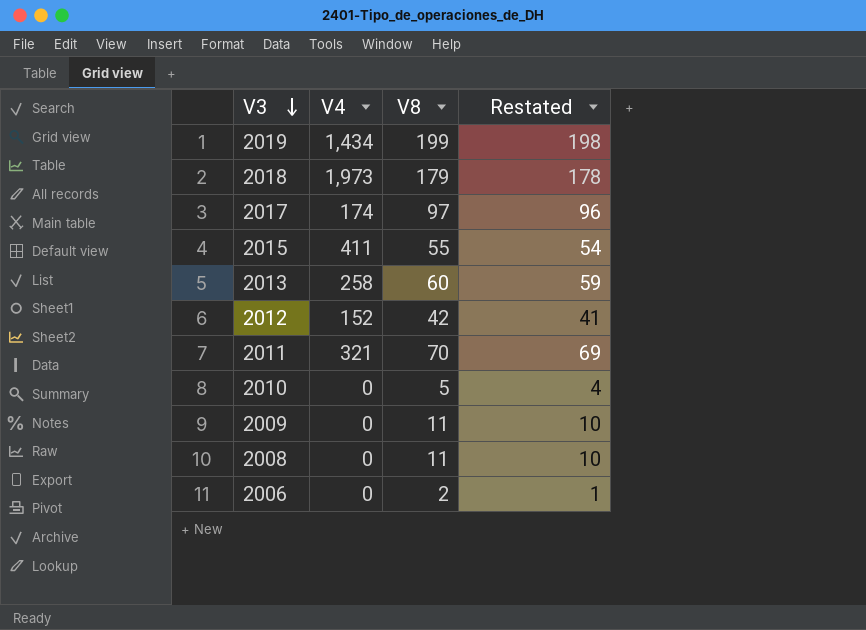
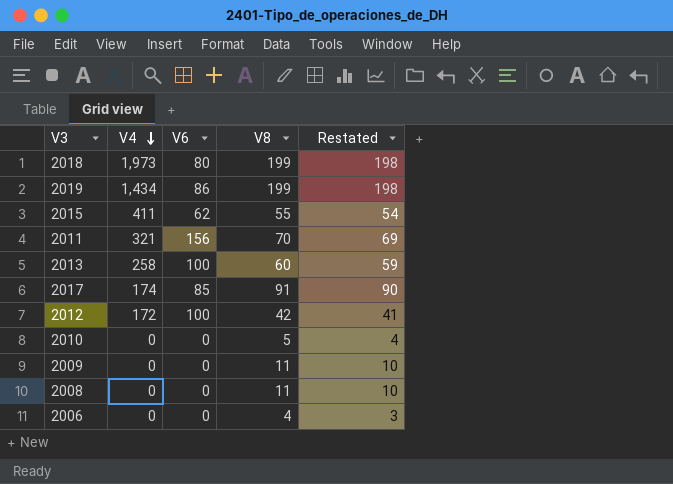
row order: V3 descending -> V4 descending
column V6 | position: none -> 3
2018 | V8: 179 -> 199
2018 | Restated: 178 -> 198
2017 | V8: 97 -> 91
2017 | Restated: 96 -> 90
2012 | V4: 152 -> 172
2006 | V8: 2 -> 4
2006 | Restated: 1 -> 3

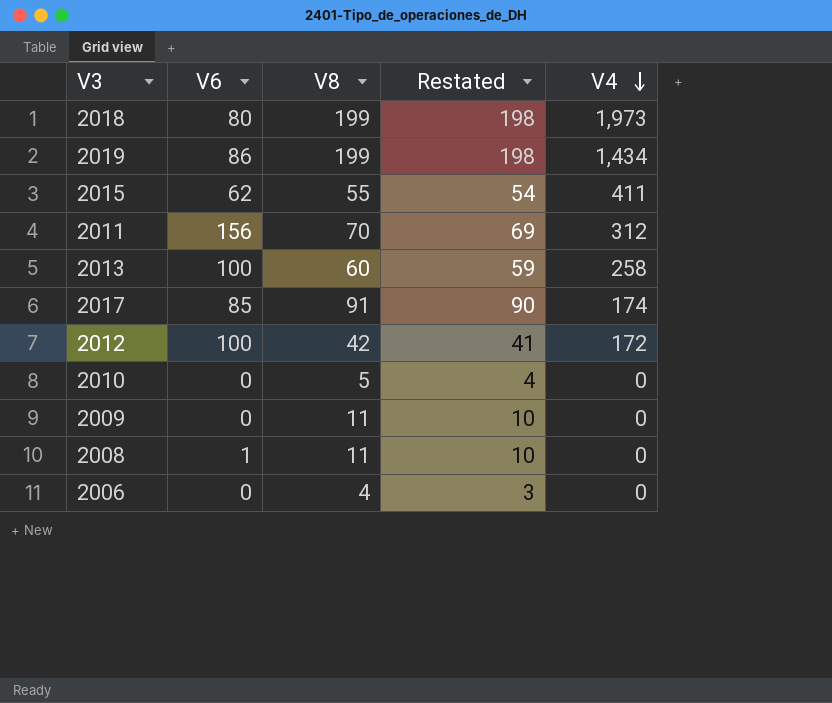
column V4 | position: 2 -> 5
2011 | V4: 321 -> 312
2008 | V6: 0 -> 1

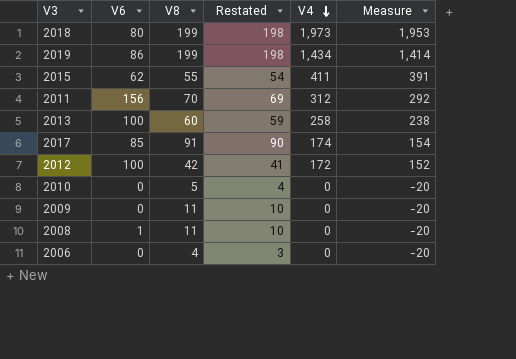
column Measure | formula: none -> [V4] - 20

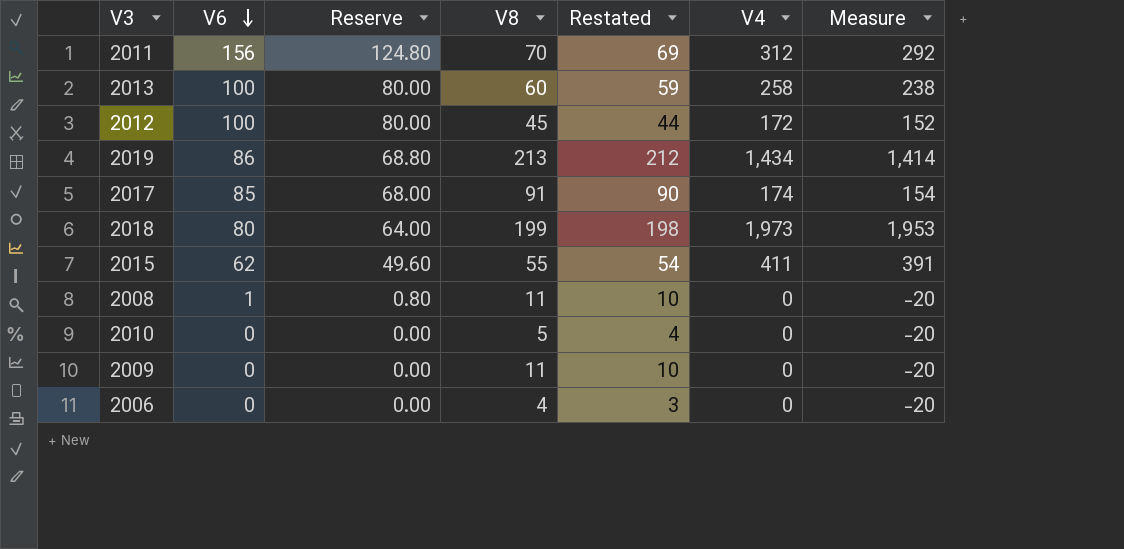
row order: V4 descending -> V6 descending
column Reserve | formula: none -> [V6] * 0.8
2012 | V8: 42 -> 45
2012 | Restated: 41 -> 44
2019 | V8: 199 -> 213
2019 | Restated: 198 -> 212

